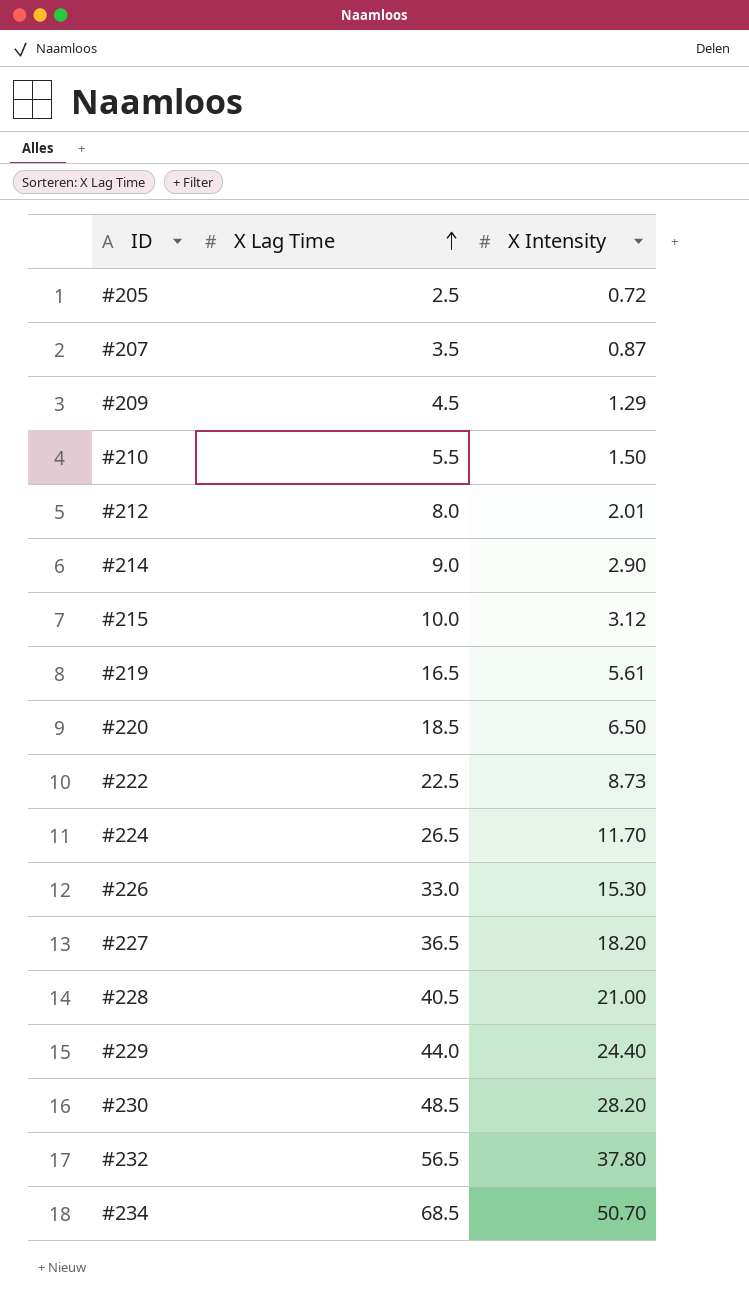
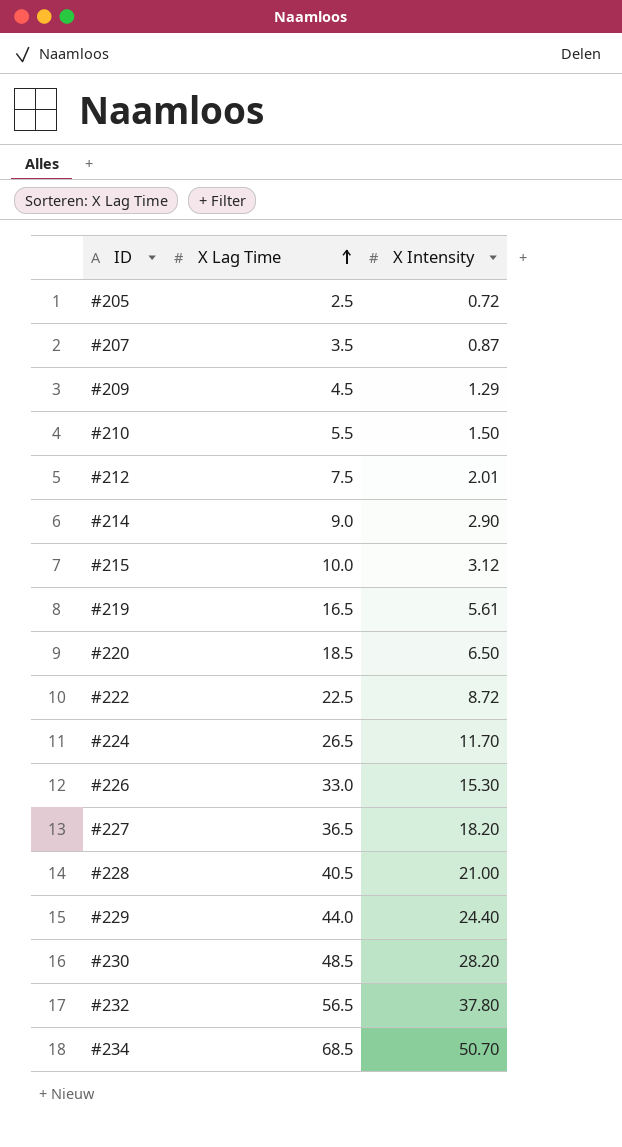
#212 | X Lag Time: 8.0 -> 7.5
#222 | X Intensity: 8.73 -> 8.72

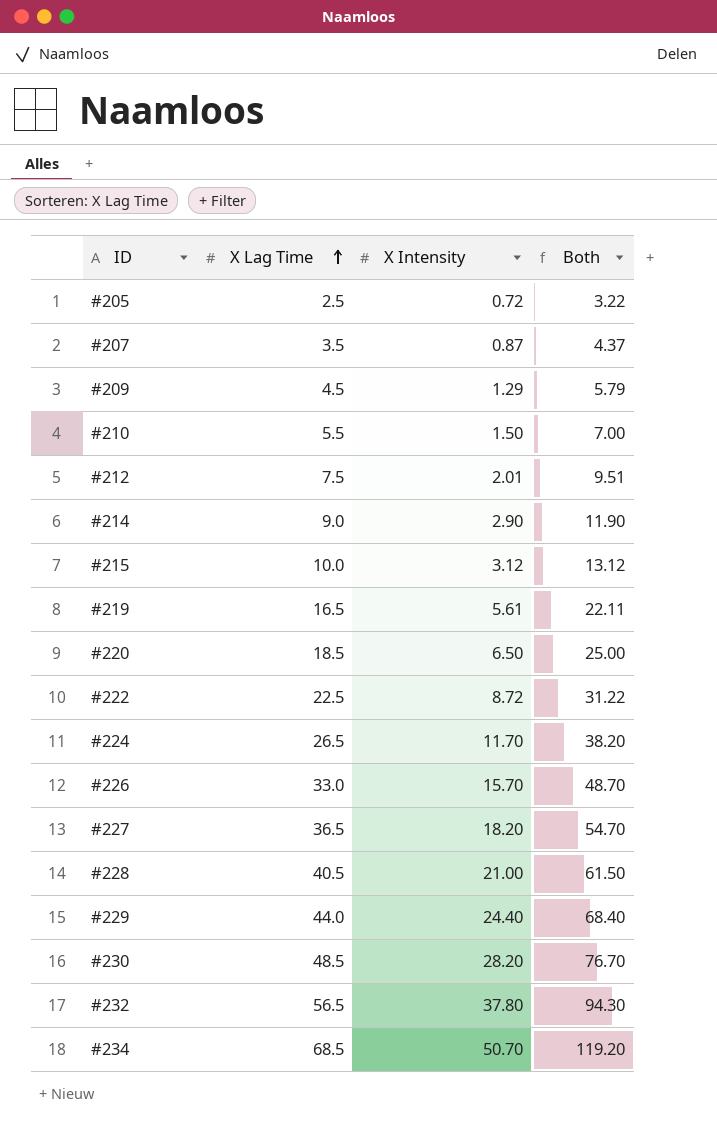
column Both | formula: none -> [X Lag Time] + [X Intensity]
#226 | X Intensity: 15.30 -> 15.70

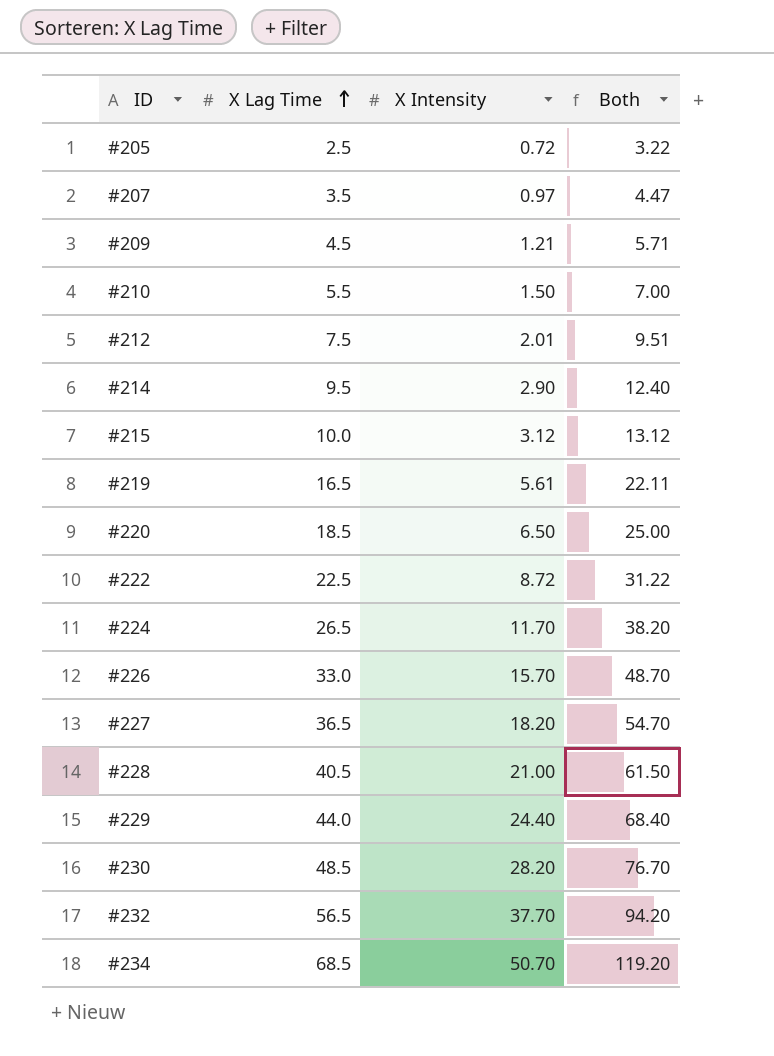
#207 | X Intensity: 0.87 -> 0.97
#207 | Both: 4.37 -> 4.47
#209 | X Intensity: 1.29 -> 1.21
#209 | Both: 5.79 -> 5.71
#214 | X Lag Time: 9.0 -> 9.5
#214 | Both: 11.90 -> 12.40
#232 | X Intensity: 37.80 -> 37.70
#232 | Both: 94.30 -> 94.20

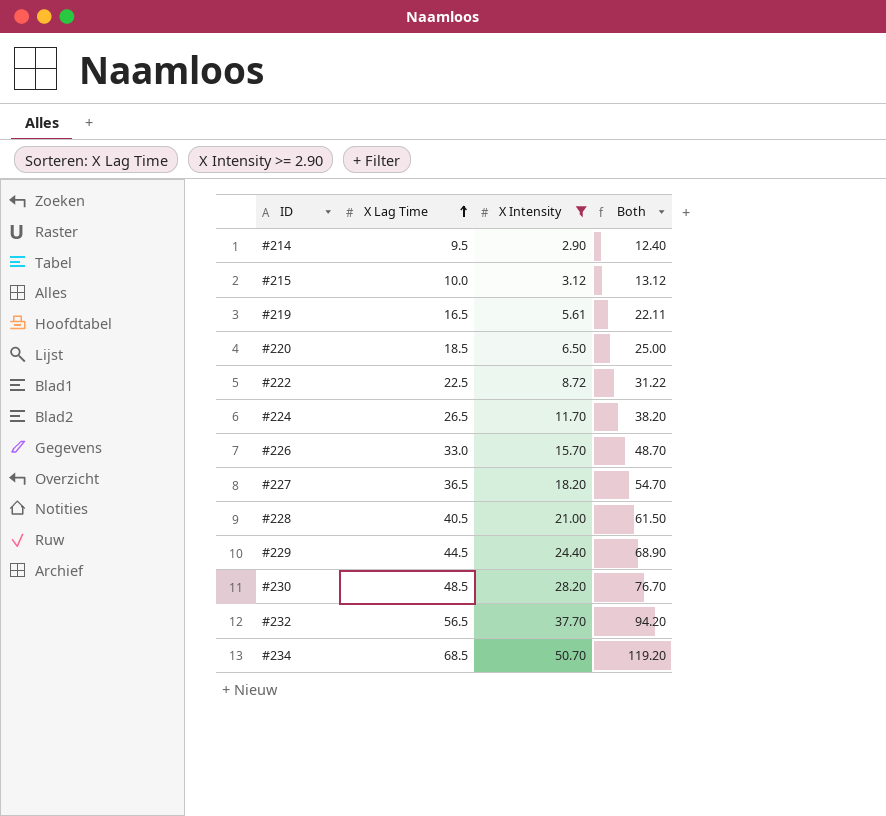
filter: none -> X Intensity >= 2.90
#229 | X Lag Time: 44.0 -> 44.5
#229 | Both: 68.40 -> 68.90

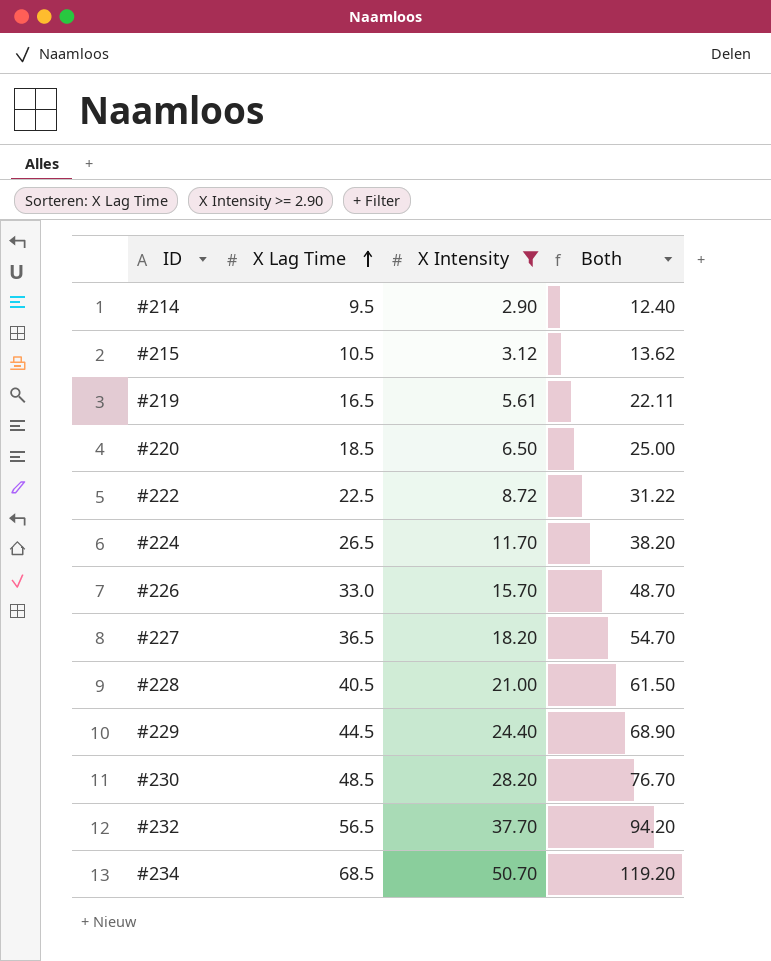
#215 | X Lag Time: 10.0 -> 10.5
#215 | Both: 13.12 -> 13.62

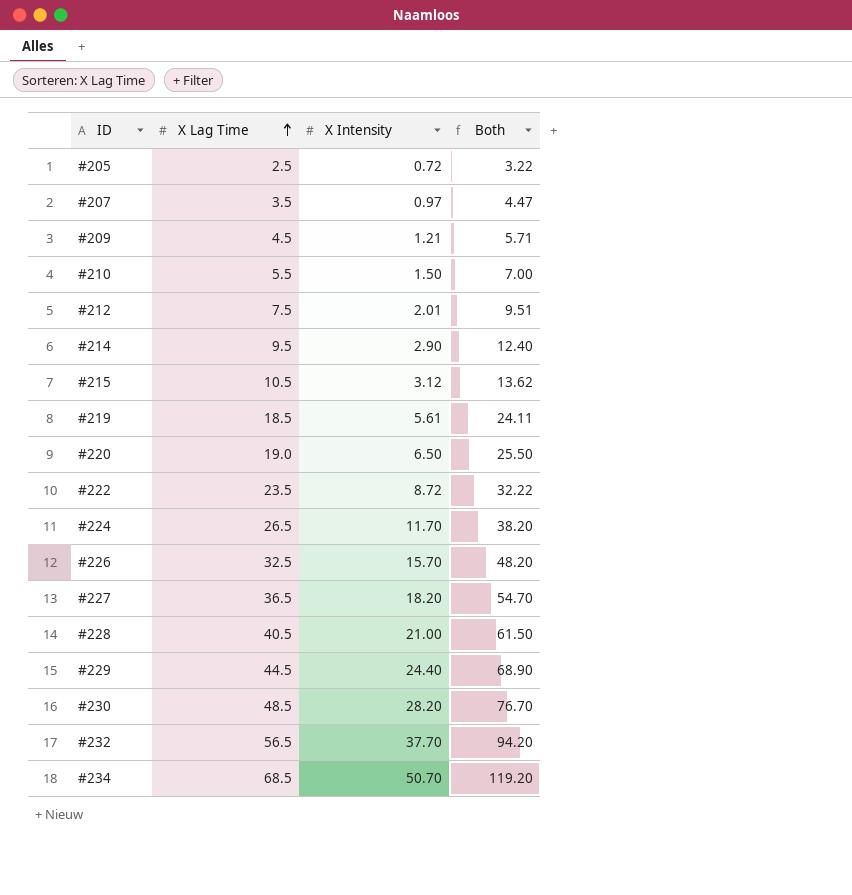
filter: X Intensity >= 2.90 -> none
#219 | X Lag Time: 16.5 -> 18.5
#219 | Both: 22.11 -> 24.11
#220 | X Lag Time: 18.5 -> 19.0
#220 | Both: 25.00 -> 25.50
#222 | X Lag Time: 22.5 -> 23.5
#222 | Both: 31.22 -> 32.22
#226 | X Lag Time: 33.0 -> 32.5
#226 | Both: 48.70 -> 48.20

